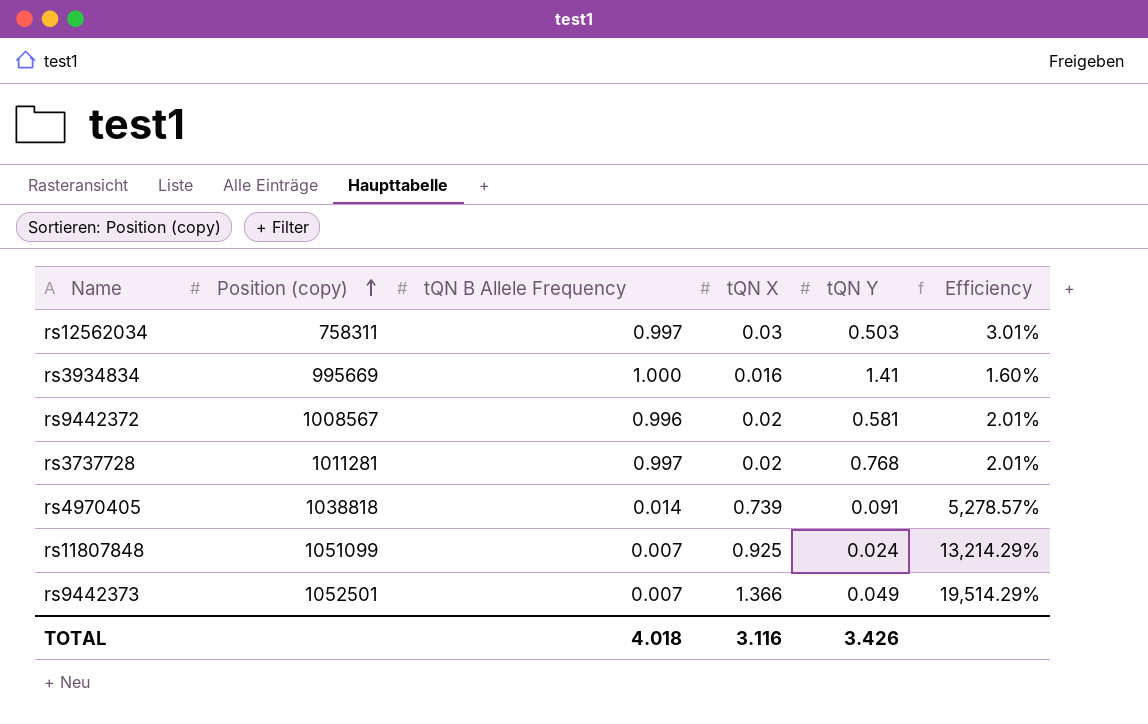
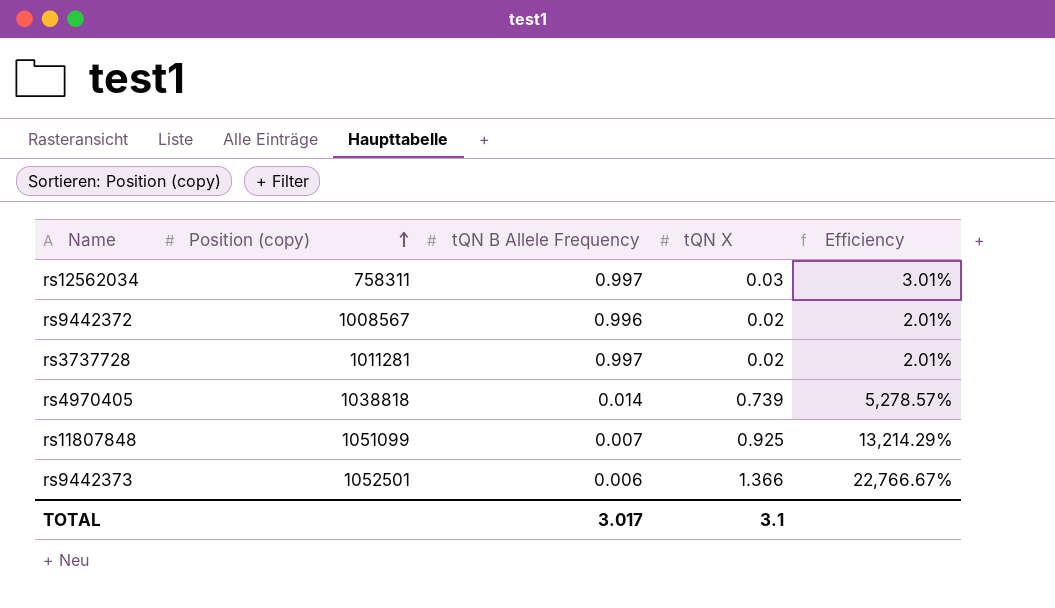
column tQN Y | position: 5 -> none
row rs3934834: 995669 | 1.000 | 0.016 | 1.41 | 1.60% -> none
rs9442373 | tQN B Allele Frequency: 0.007 -> 0.006
rs9442373 | Efficiency: 19,514.29% -> 22,766.67%
TOTAL | tQN B Allele Frequency: 4.018 -> 3.017
TOTAL | tQN X: 3.116 -> 3.1

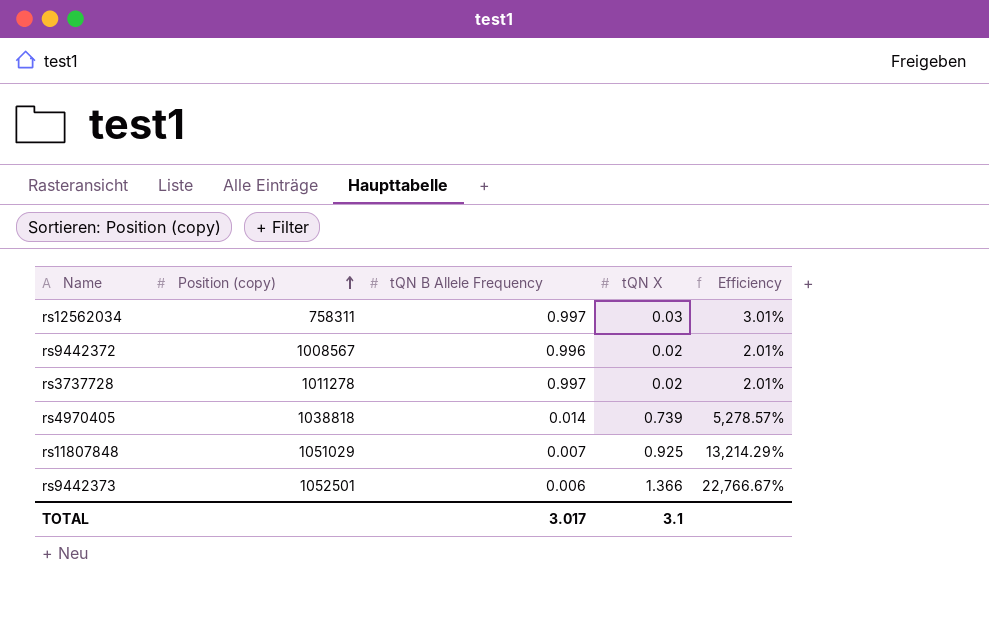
rs3737728 | Position (copy): 1011281 -> 1011278
rs11807848 | Position (copy): 1051099 -> 1051029

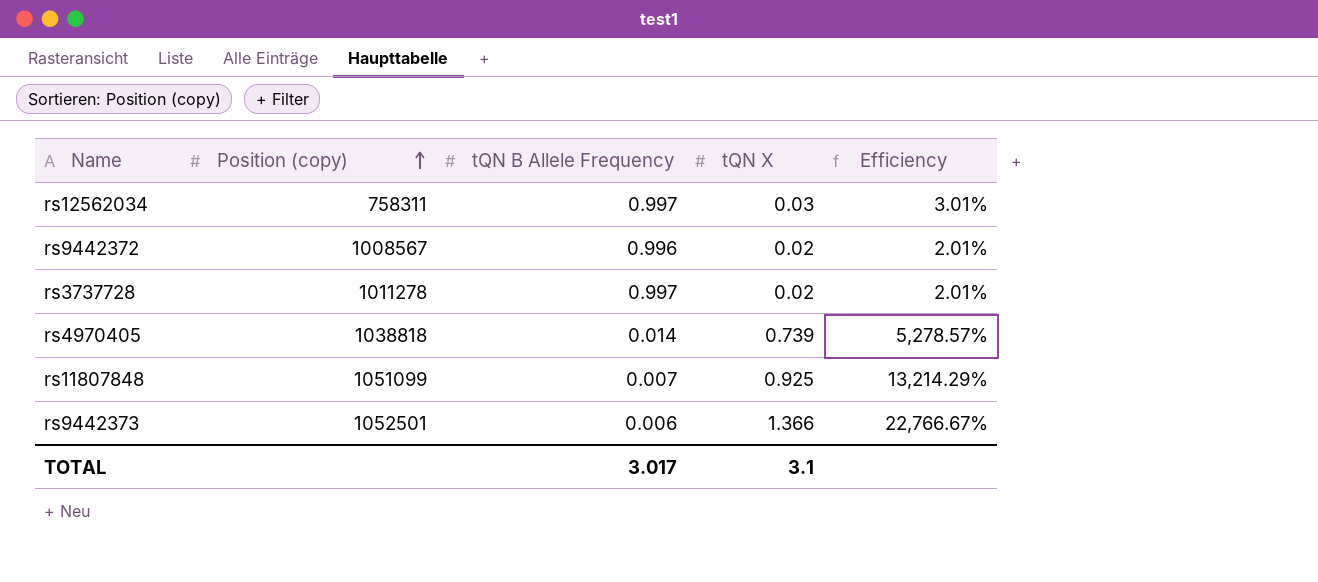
rs11807848 | Position (copy): 1051029 -> 1051099

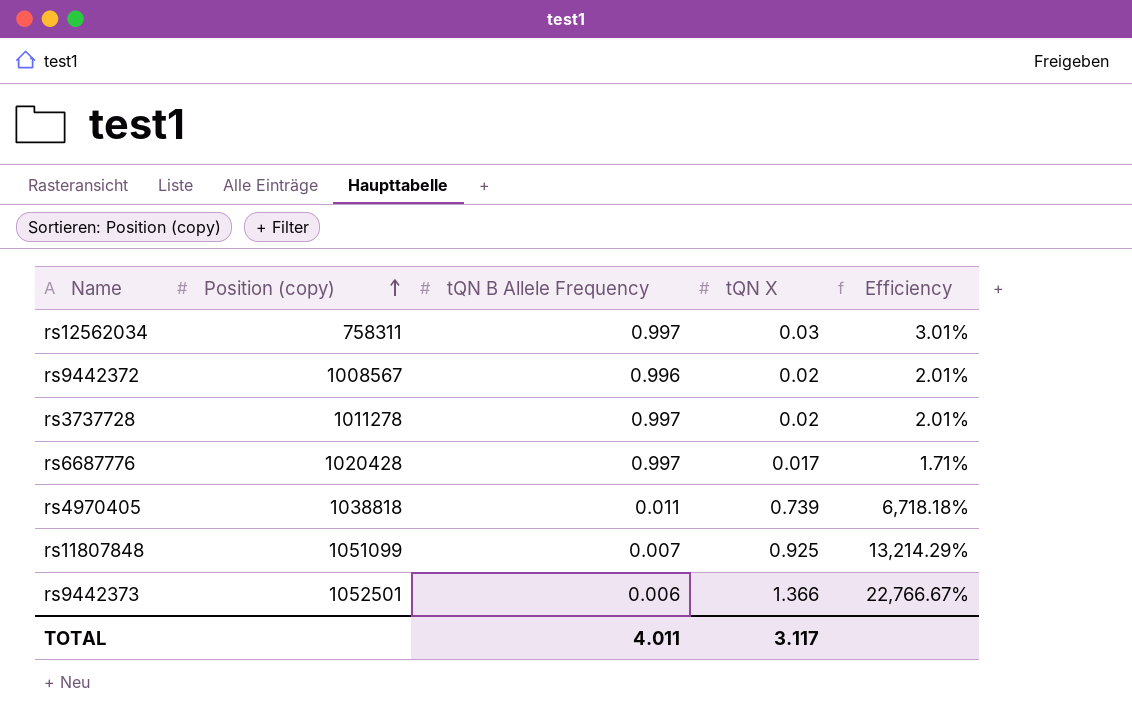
row rs6687776: none -> 1020428 | 0.997 | 0.017 | 1.71%
rs4970405 | tQN B Allele Frequency: 0.014 -> 0.011
rs4970405 | Efficiency: 5,278.57% -> 6,718.18%
TOTAL | tQN B Allele Frequency: 3.017 -> 4.011
TOTAL | tQN X: 3.1 -> 3.117

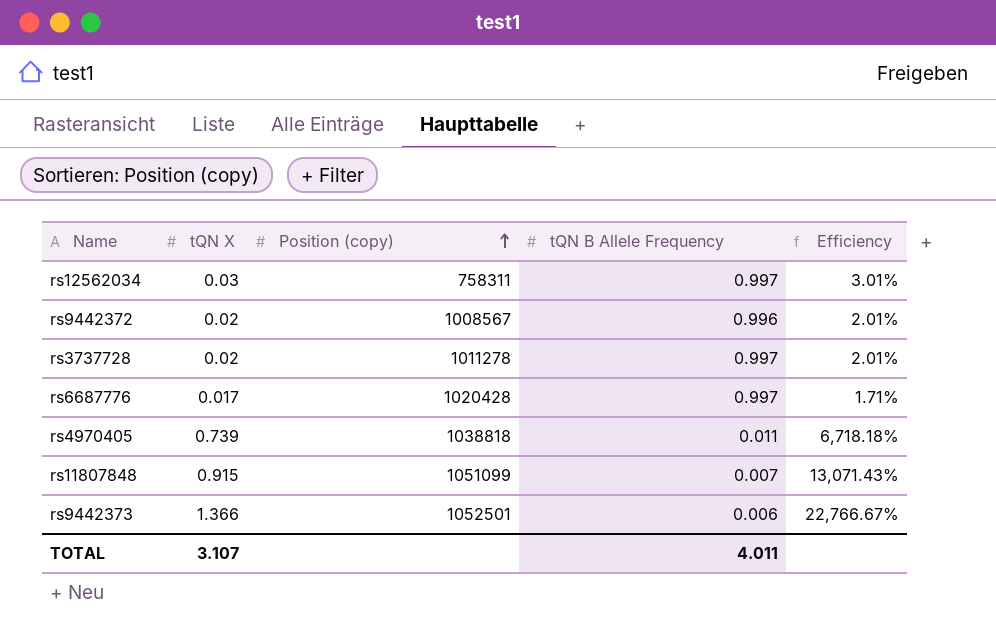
column tQN X | position: 4 -> 2
rs11807848 | tQN X: 0.925 -> 0.915
rs11807848 | Efficiency: 13,214.29% -> 13,071.43%
TOTAL | tQN X: 3.117 -> 3.107

